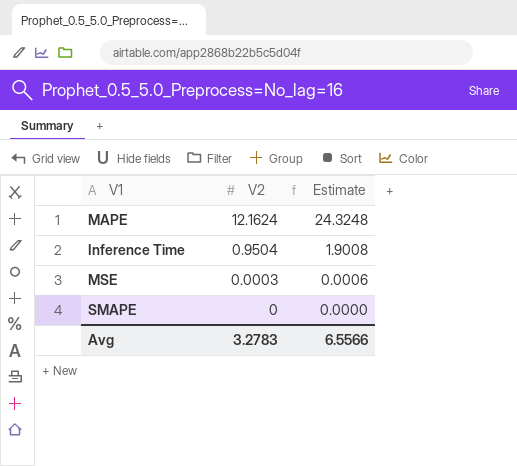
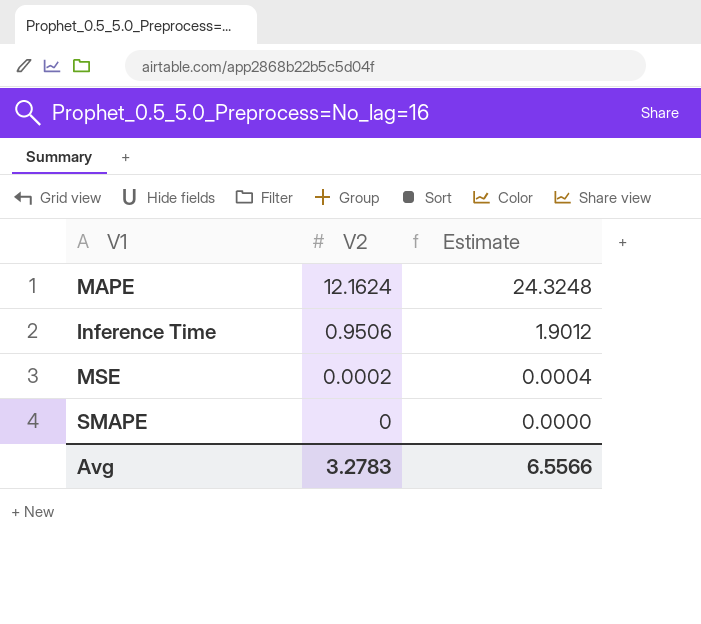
Inference Time | V2: 0.9504 -> 0.9506
Inference Time | Estimate: 1.9008 -> 1.9012
MSE | V2: 0.0003 -> 0.0002
MSE | Estimate: 0.0006 -> 0.0004

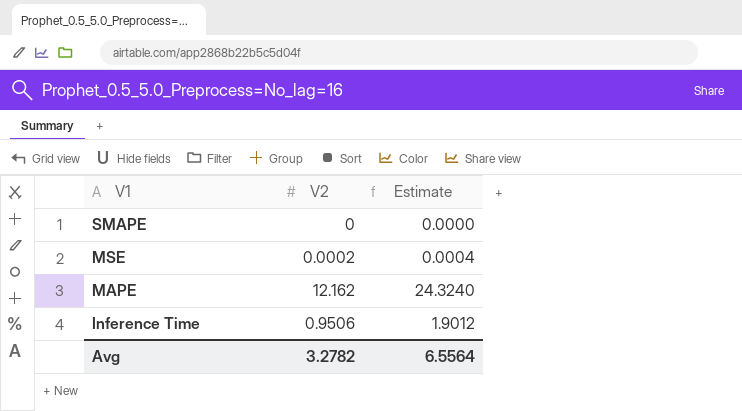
row order: V2 descending -> V1 descending
MAPE | V2: 12.1624 -> 12.162
MAPE | Estimate: 24.3248 -> 24.3240
Avg | V2: 3.2783 -> 3.2782
Avg | Estimate: 6.5566 -> 6.5564

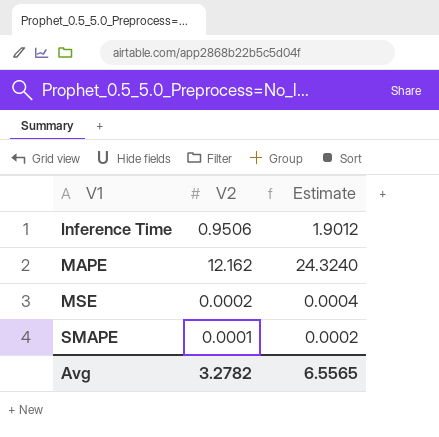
row order: V1 descending -> V1 ascending
SMAPE | V2: 0 -> 0.0001
SMAPE | Estimate: 0.0000 -> 0.0002
Avg | Estimate: 6.5564 -> 6.5565

